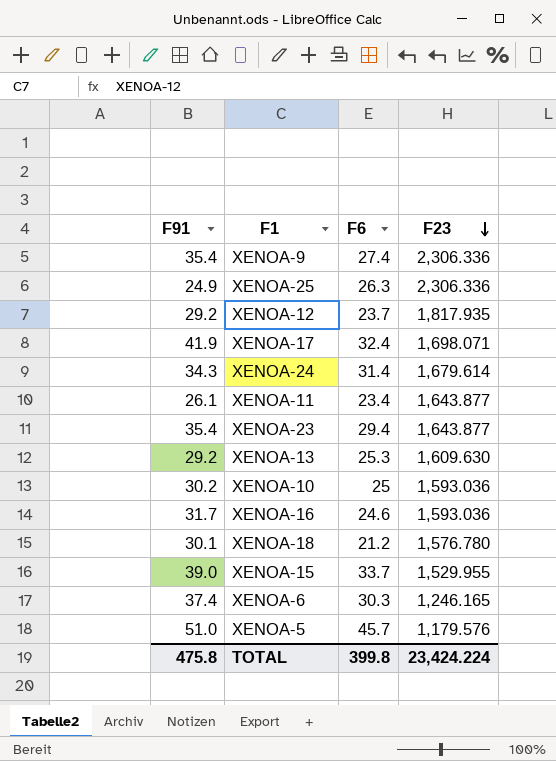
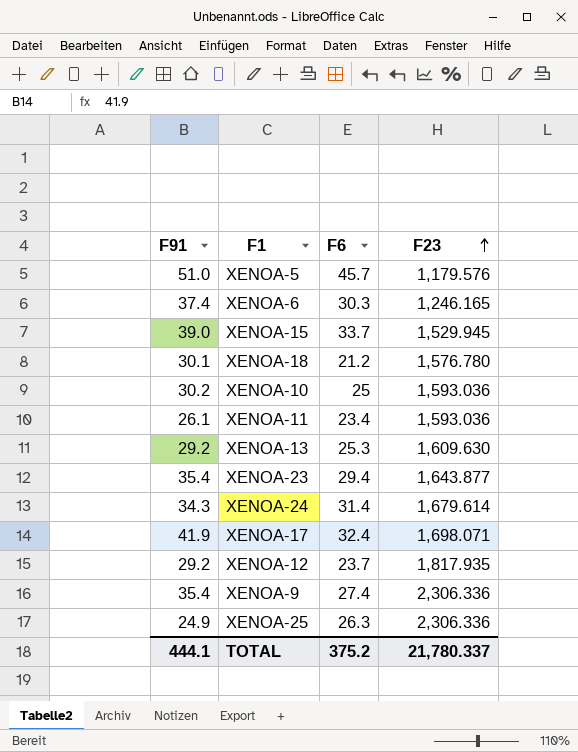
row order: F23 descending -> F23 ascending
row XENOA-16: 31.7 | 24.6 | 1,593.036 -> none
XENOA-15 | F23: 1,529.955 -> 1,529.945
XENOA-11 | F23: 1,643.877 -> 1,593.036
TOTAL | F91: 475.8 -> 444.1
TOTAL | F6: 399.8 -> 375.2
TOTAL | F23: 23,424.224 -> 21,780.337

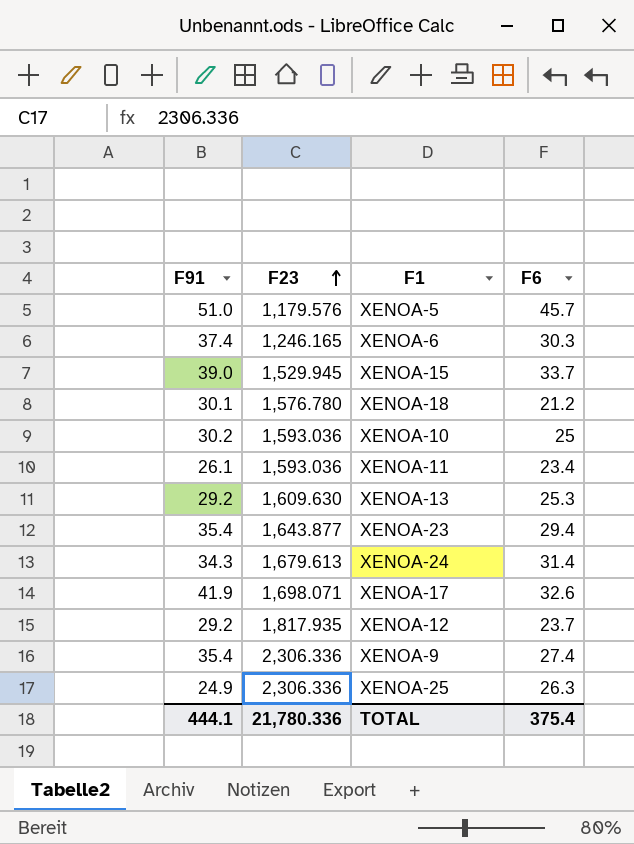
column F23 | position: 4 -> 2
XENOA-24 | F23: 1,679.614 -> 1,679.613
XENOA-17 | F6: 32.4 -> 32.6
TOTAL | F23: 21,780.337 -> 21,780.336
TOTAL | F6: 375.2 -> 375.4

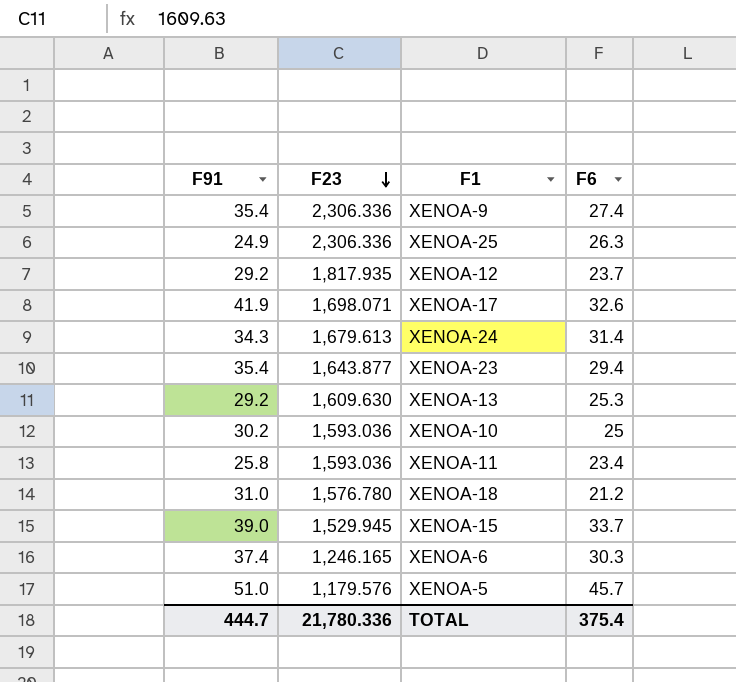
row order: F23 ascending -> F23 descending
XENOA-11 | F91: 26.1 -> 25.8
XENOA-18 | F91: 30.1 -> 31.0
TOTAL | F91: 444.1 -> 444.7

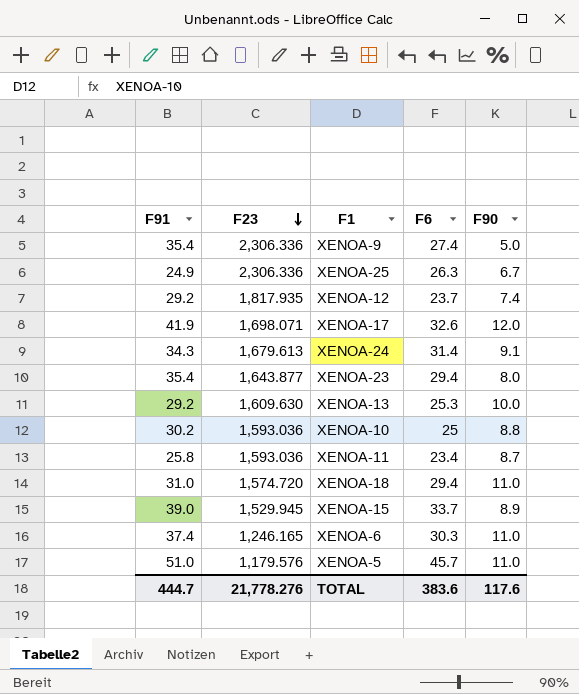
column F90 | position: none -> 5
XENOA-18 | F23: 1,576.780 -> 1,574.720
XENOA-18 | F6: 21.2 -> 29.4
TOTAL | F23: 21,780.336 -> 21,778.276
TOTAL | F6: 375.4 -> 383.6

